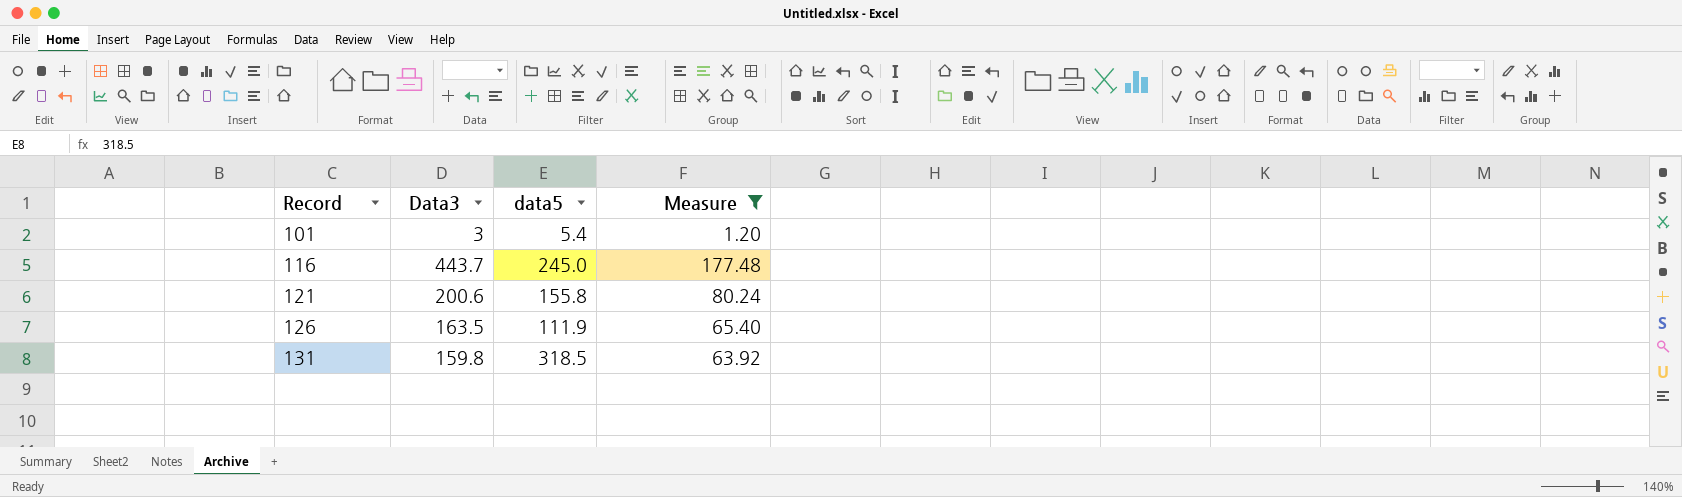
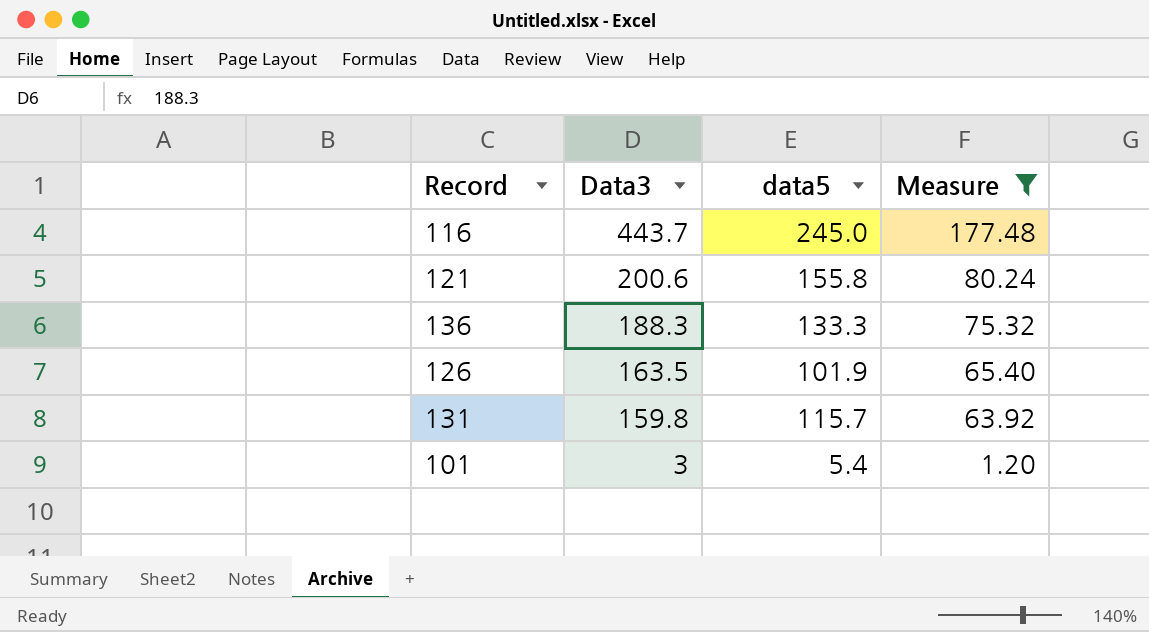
row order: Record ascending -> Data3 descending
row 136: none -> 188.3 | 133.3 | 75.32
126 | data5: 111.9 -> 101.9
131 | data5: 318.5 -> 115.7

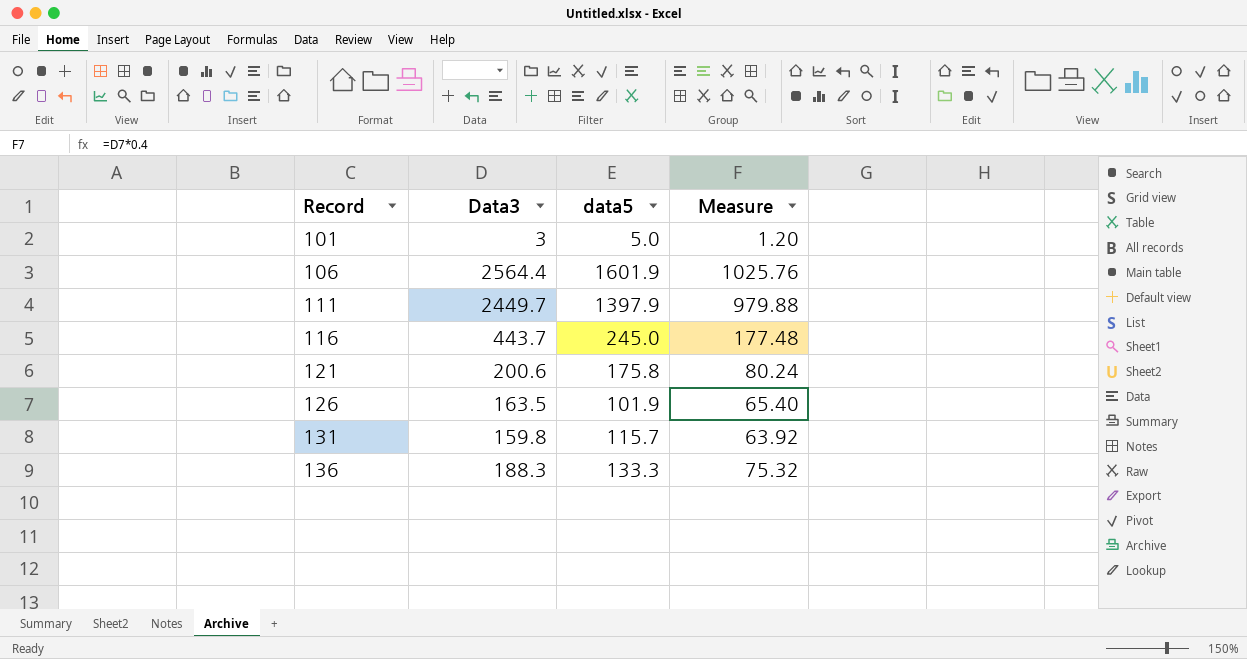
filter: Measure <= 177.48 -> none
row order: Data3 descending -> Record ascending
101 | data5: 5.4 -> 5.0
121 | data5: 155.8 -> 175.8

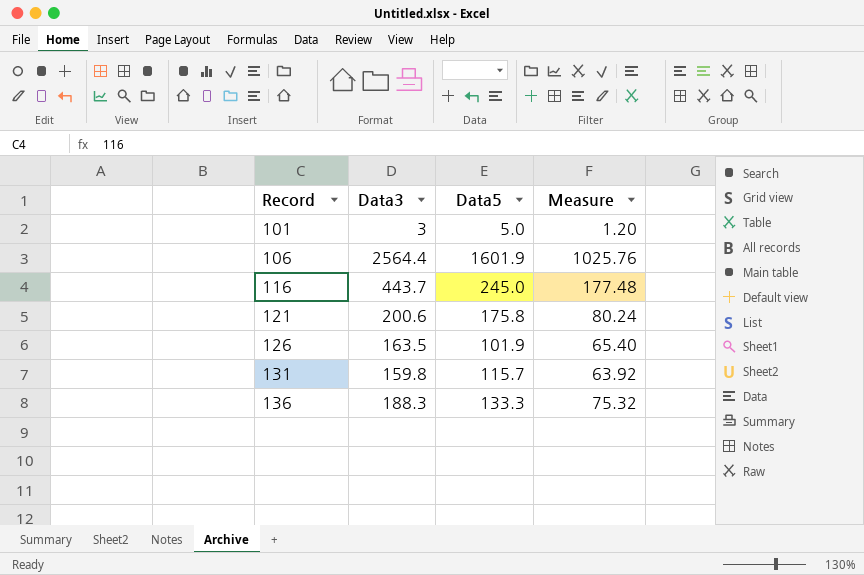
column name: data5 -> Data5
row 111: 2449.7 | 1397.9 | 979.88 -> none

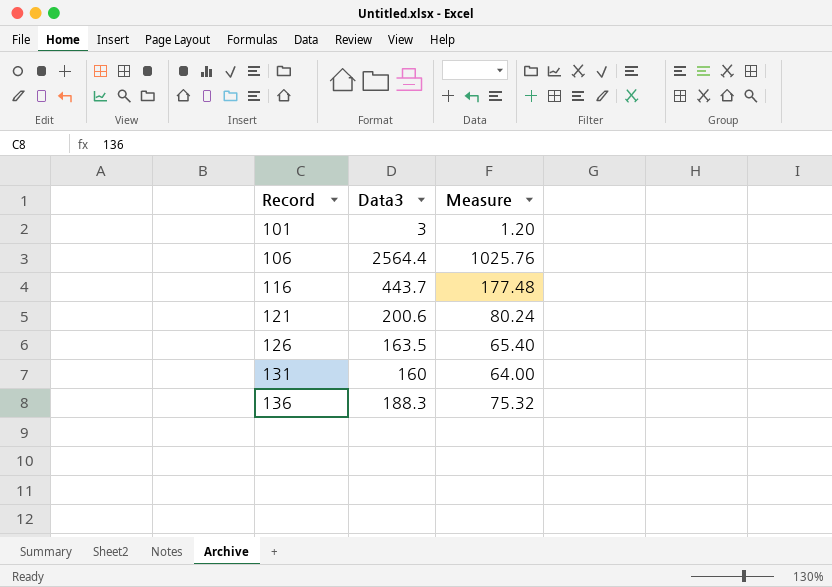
column Data5 | position: 3 -> none
131 | Data3: 159.8 -> 160
131 | Measure: 63.92 -> 64.00

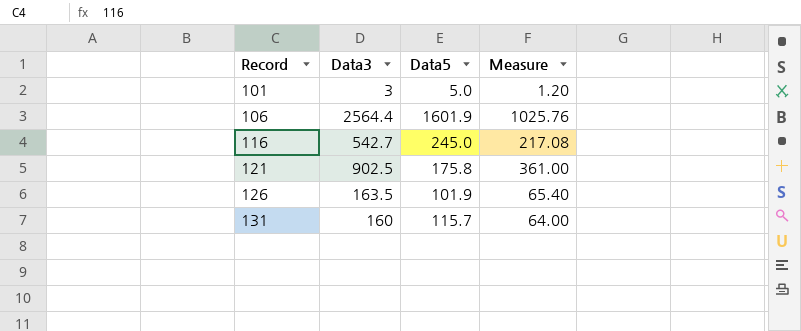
column Data5 | position: none -> 3
row 136: 188.3 | 75.32 -> none
116 | Data3: 443.7 -> 542.7
116 | Measure: 177.48 -> 217.08
121 | Data3: 200.6 -> 902.5
121 | Measure: 80.24 -> 361.00

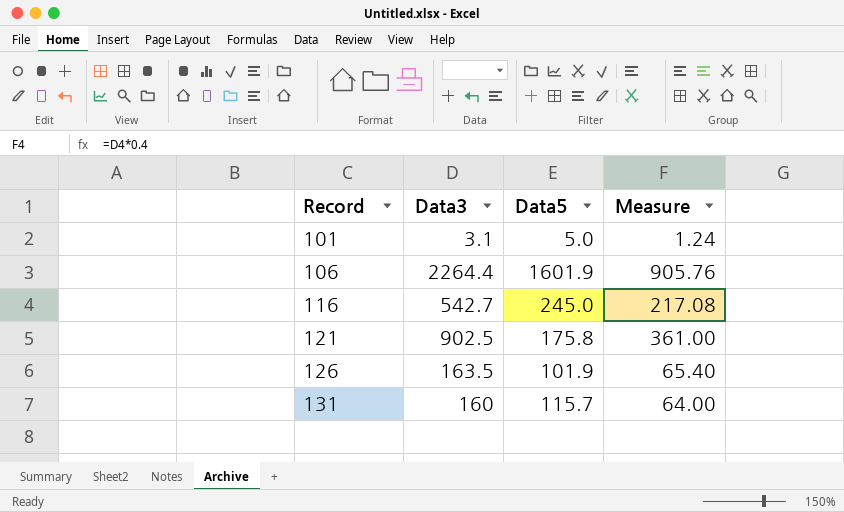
101 | Data3: 3 -> 3.1
101 | Measure: 1.20 -> 1.24
106 | Data3: 2564.4 -> 2264.4
106 | Measure: 1025.76 -> 905.76

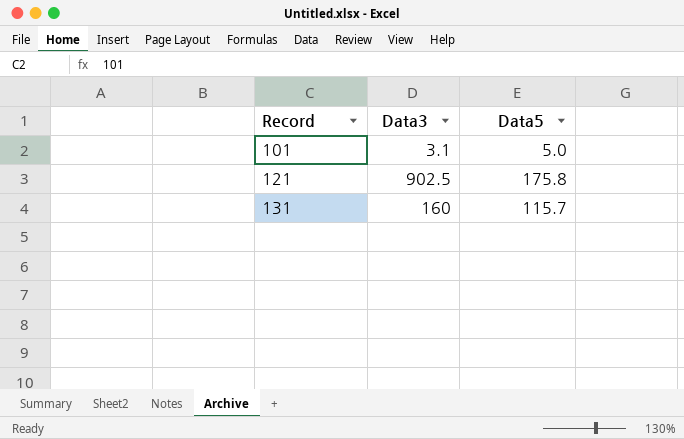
column Measure | formula: [Data3] * 0.4 -> none
row 106: 2264.4 | 1601.9 | 905.76 -> none
row 116: 542.7 | 245.0 | 217.08 -> none
row 126: 163.5 | 101.9 | 65.40 -> none

